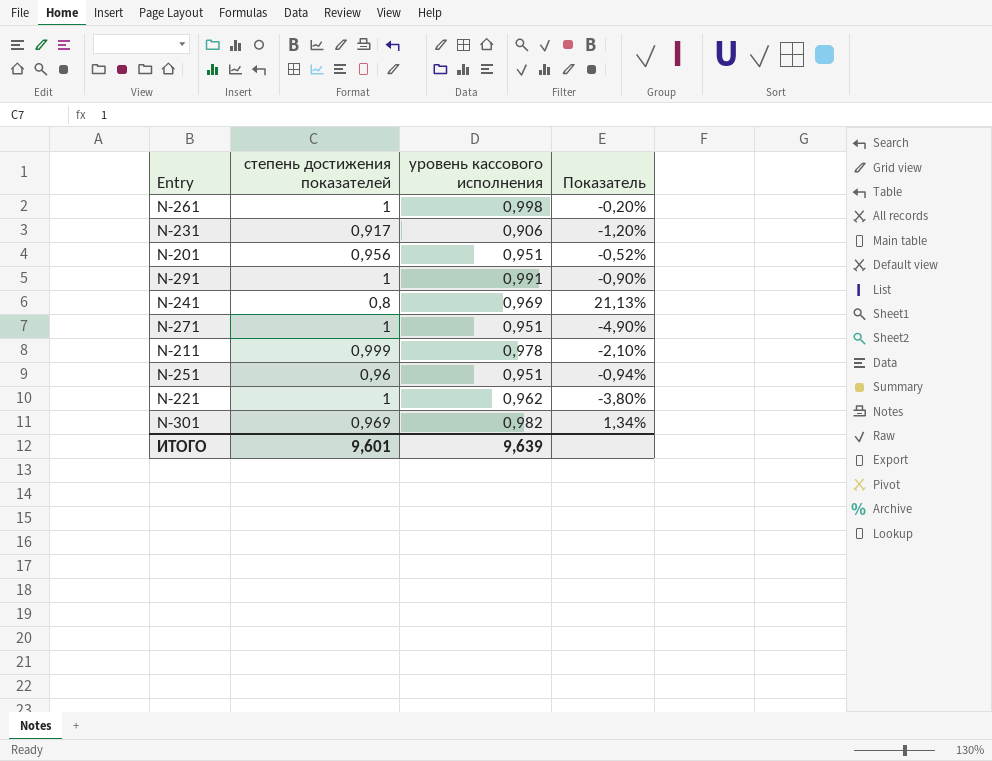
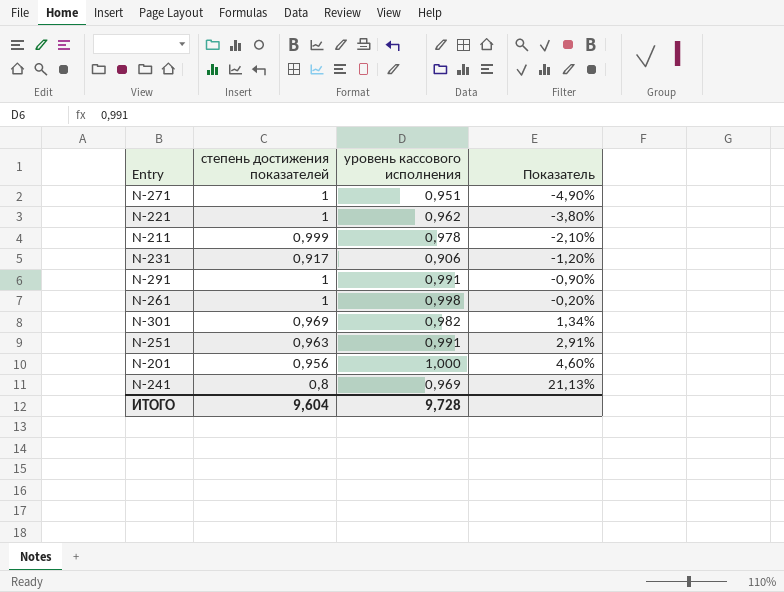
row order: none -> Показатель ascending
N-251 | степень достижения показателей: 0,96 -> 0,963
N-251 | уровень кассового исполнения: 0,951 -> 0,991
N-251 | Показатель: -0,94% -> 2,91%
N-201 | уровень кассового исполнения: 0,951 -> 1,000
N-201 | Показатель: -0,52% -> 4,60%
ИТОГО | степень достижения показателей: 9,601 -> 9,604
ИТОГО | уровень кассового исполнения: 9,639 -> 9,728

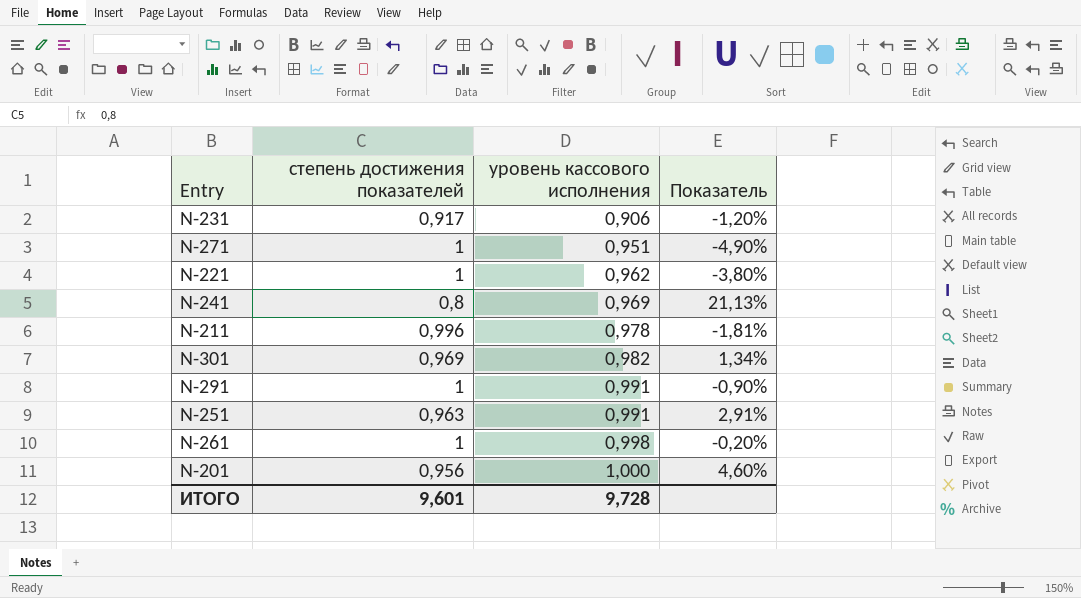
row order: Показатель ascending -> уровень кассового исполнения ascending
N-211 | степень достижения показателей: 0,999 -> 0,996
N-211 | Показатель: -2,10% -> -1,81%
ИТОГО | степень достижения показателей: 9,604 -> 9,601

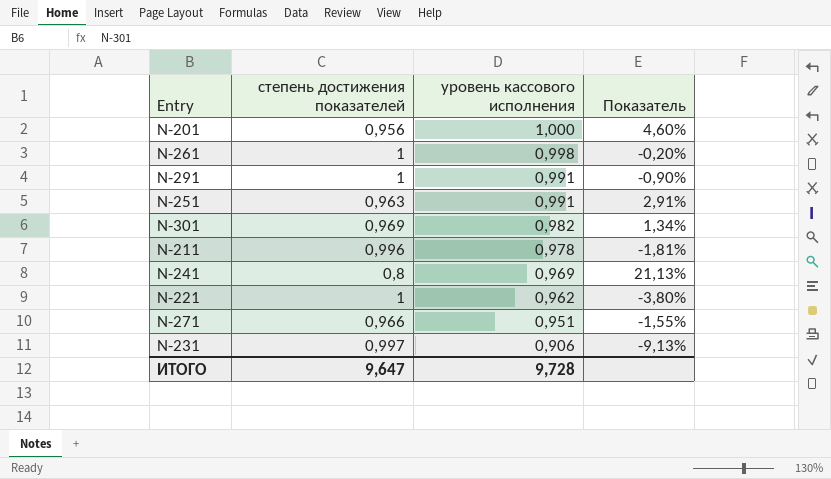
row order: уровень кассового исполнения ascending -> уровень кассового исполнения descending
N-271 | степень достижения показателей: 1 -> 0,966
N-271 | Показатель: -4,90% -> -1,55%
N-231 | степень достижения показателей: 0,917 -> 0,997
N-231 | Показатель: -1,20% -> -9,13%
ИТОГО | степень достижения показателей: 9,601 -> 9,647

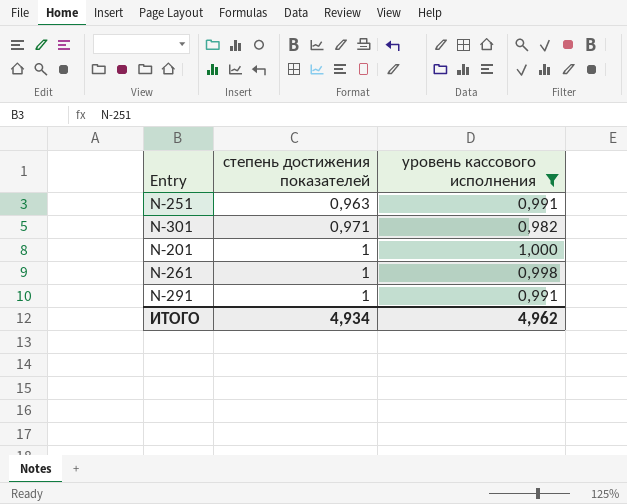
filter: none -> уровень кассового исполнения >= 0,982
row order: уровень кассового исполнения descending -> степень достижения показателей ascending
column Показатель | formula: ([уровень кассового исполнения] - [степень достижения показателей]) / [степень достижения показателей] -> none
N-301 | степень достижения показателей: 0,969 -> 0,971
N-201 | степень достижения показателей: 0,956 -> 1
ИТОГО | степень достижения показателей: 9,647 -> 4,934
ИТОГО | уровень кассового исполнения: 9,728 -> 4,962

